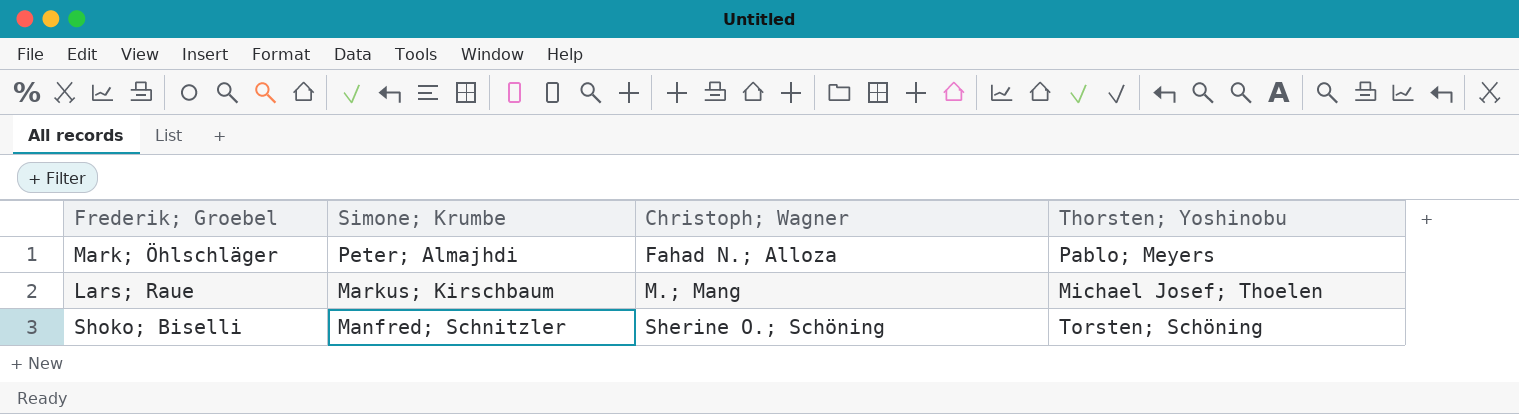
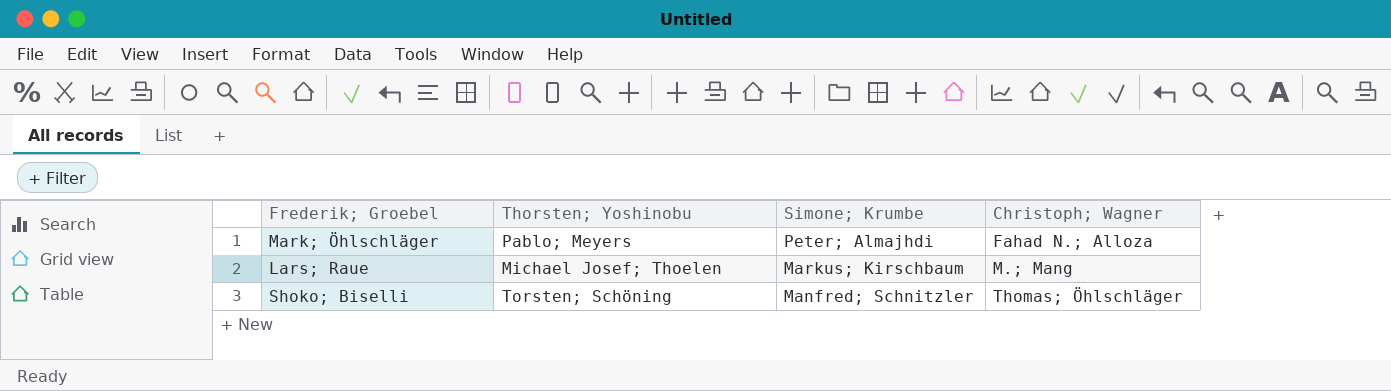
column Thorsten; Yoshinobu | position: 4 -> 2
Shoko; Biselli | Christoph; Wagner: Sherine O.; Schöning -> Thomas; Öhlschläger

